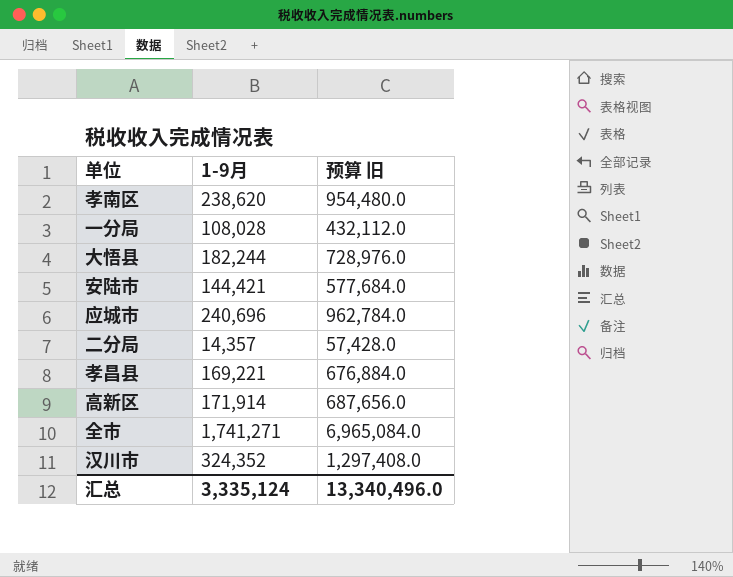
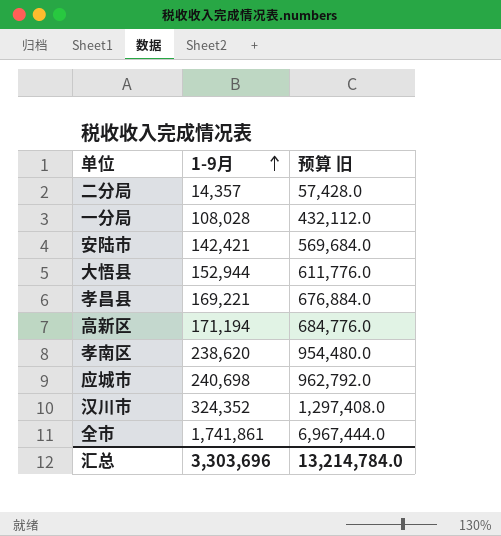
row order: none -> 1-9月 ascending
安陆市 | 1-9月: 144,421 -> 142,421
安陆市 | 预算 旧: 577,684.0 -> 569,684.0
大悟县 | 1-9月: 182,244 -> 152,944
大悟县 | 预算 旧: 728,976.0 -> 611,776.0
高新区 | 1-9月: 171,914 -> 171,194
高新区 | 预算 旧: 687,656.0 -> 684,776.0
应城市 | 1-9月: 240,696 -> 240,698
应城市 | 预算 旧: 962,784.0 -> 962,792.0
全市 | 1-9月: 1,741,271 -> 1,741,861
全市 | 预算 旧: 6,965,084.0 -> 6,967,444.0
汇总 | 1-9月: 3,335,124 -> 3,303,696
汇总 | 预算 旧: 13,340,496.0 -> 13,214,784.0

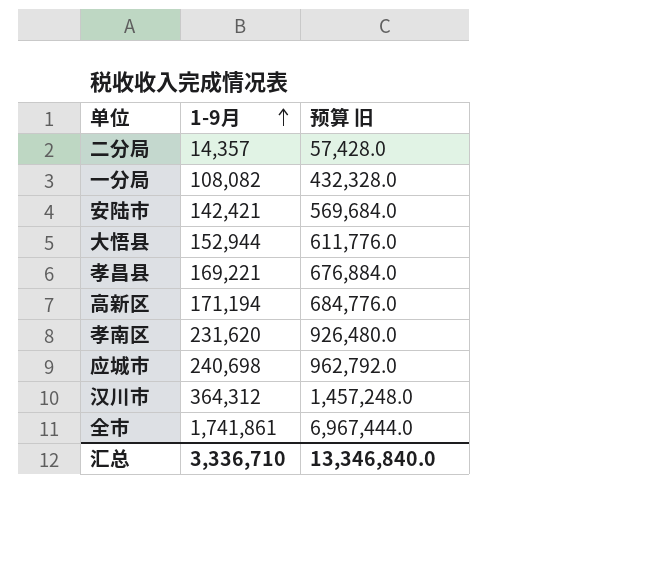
一分局 | 1-9月: 108,028 -> 108,082
一分局 | 预算 旧: 432,112.0 -> 432,328.0
孝南区 | 1-9月: 238,620 -> 231,620
孝南区 | 预算 旧: 954,480.0 -> 926,480.0
汉川市 | 1-9月: 324,352 -> 364,312
汉川市 | 预算 旧: 1,297,408.0 -> 1,457,248.0
汇总 | 1-9月: 3,303,696 -> 3,336,710
汇总 | 预算 旧: 13,214,784.0 -> 13,346,840.0

